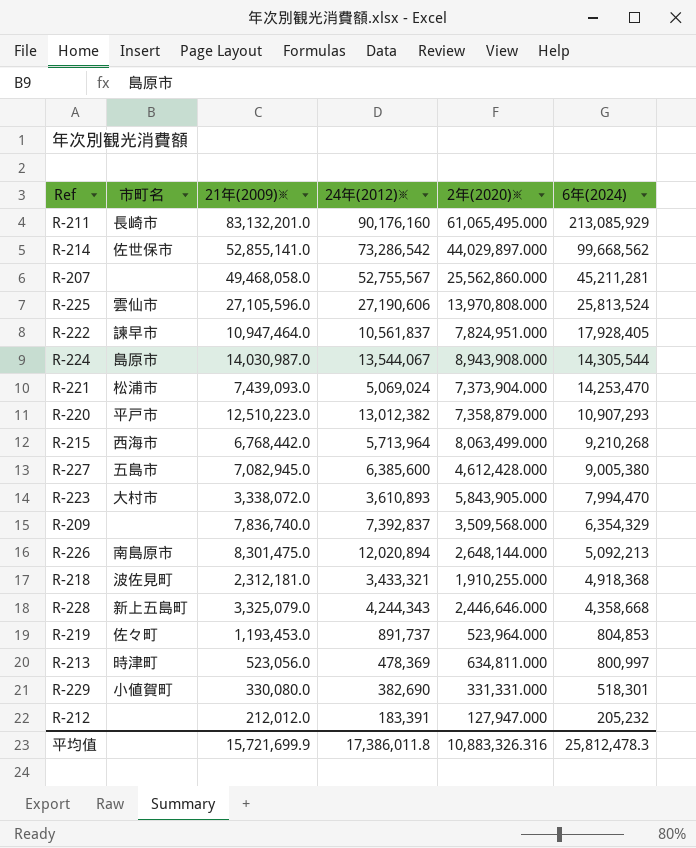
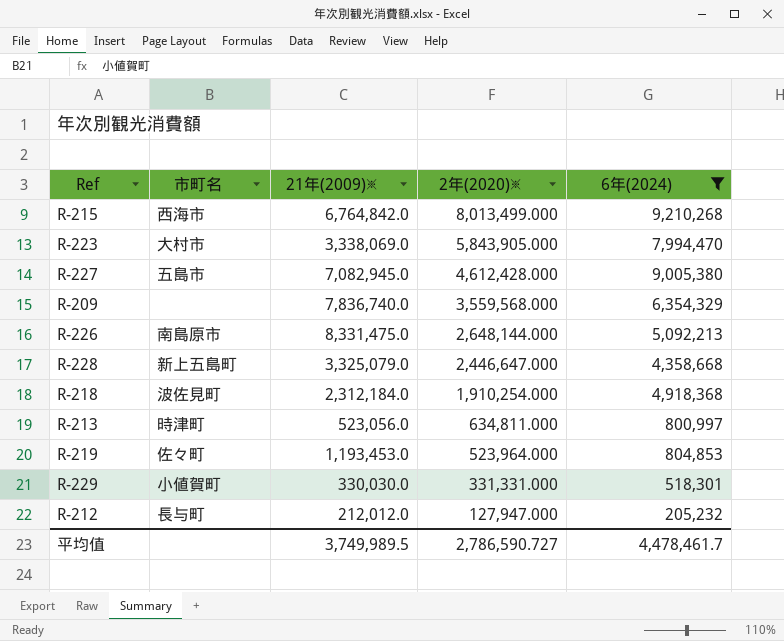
filter: none -> 6年(2024) <= 9,210,268
row order: 6年(2024) descending -> 2年(2020)※ descending
column 24年(2012)※ | position: 4 -> none
R-215 | 21年(2009)※: 6,768,442.0 -> 6,764,842.0
R-215 | 2年(2020)※: 8,063,499.000 -> 8,013,499.000
R-223 | 21年(2009)※: 3,338,072.0 -> 3,338,069.0
R-209 | 2年(2020)※: 3,509,568.000 -> 3,559,568.000
R-226 | 21年(2009)※: 8,301,475.0 -> 8,331,475.0
R-228 | 2年(2020)※: 2,446,646.000 -> 2,446,647.000
R-218 | 21年(2009)※: 2,312,181.0 -> 2,312,184.0
R-218 | 2年(2020)※: 1,910,255.000 -> 1,910,254.000
R-229 | 21年(2009)※: 330,080.0 -> 330,030.0
R-212 | 市町名: none -> 長与町
平均值 | 21年(2009)※: 15,721,699.9 -> 3,749,989.5
平均值 | 2年(2020)※: 10,883,326.316 -> 2,786,590.727
平均值 | 6年(2024): 25,812,478.3 -> 4,478,461.7

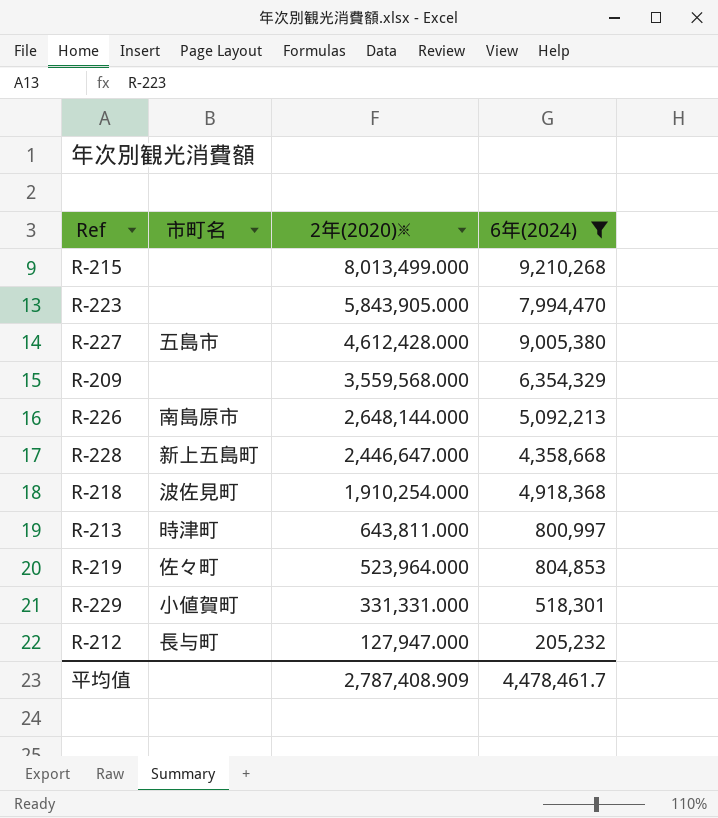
column 21年(2009)※ | position: 3 -> none
R-215 | 市町名: 西海市 -> none
R-223 | 市町名: 大村市 -> none
R-213 | 2年(2020)※: 634,811.000 -> 643,811.000
平均值 | 2年(2020)※: 2,786,590.727 -> 2,787,408.909

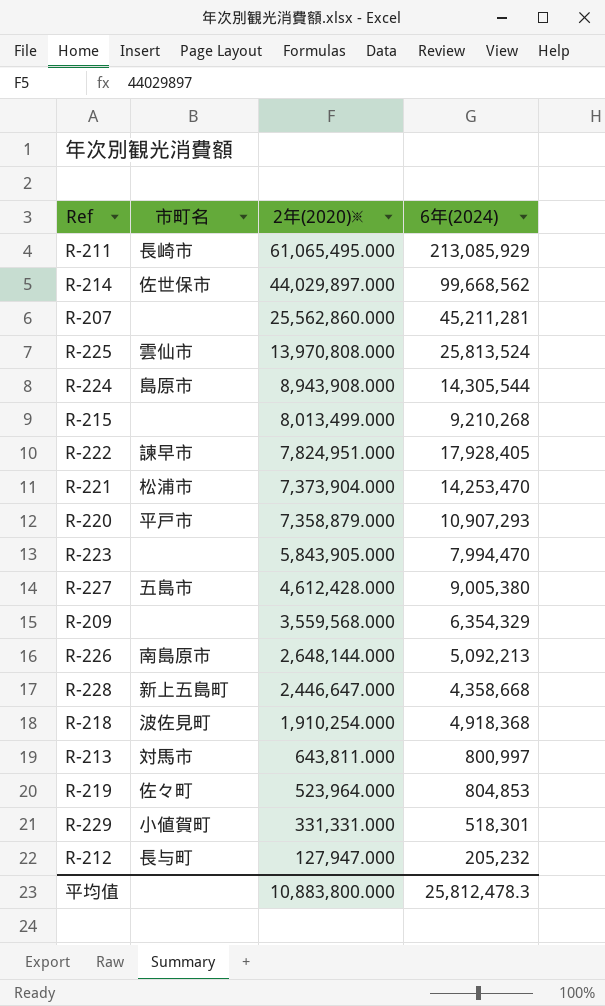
filter: 6年(2024) <= 9,210,268 -> none
R-213 | 市町名: 時津町 -> 対馬市
平均值 | 2年(2020)※: 2,787,408.909 -> 10,883,800.000
平均值 | 6年(2024): 4,478,461.7 -> 25,812,478.3

